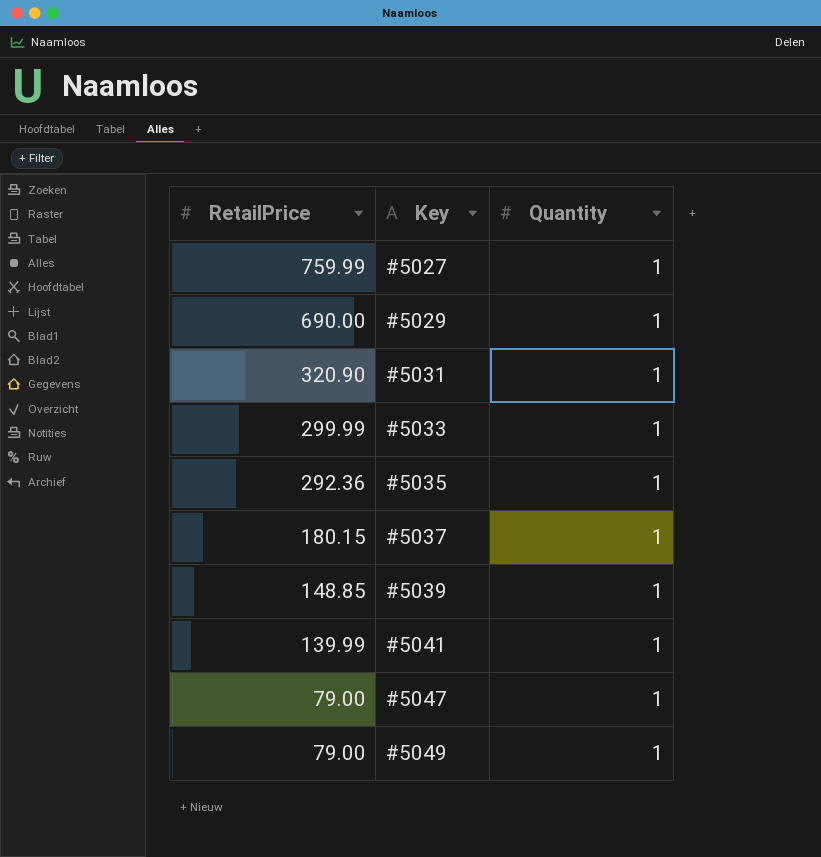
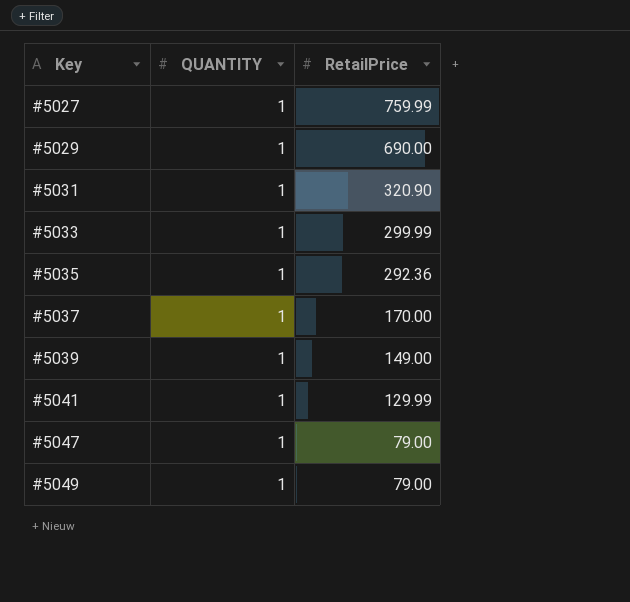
column name: Quantity -> QUANTITY
column RetailPrice | position: 1 -> 3
#5037 | RetailPrice: 180.15 -> 170.00
#5039 | RetailPrice: 148.85 -> 149.00
#5041 | RetailPrice: 139.99 -> 129.99

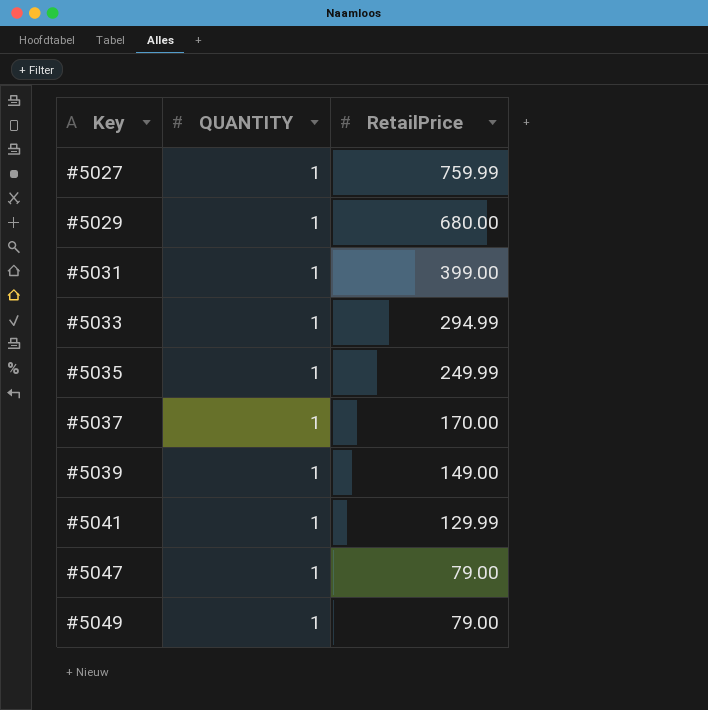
#5029 | RetailPrice: 690.00 -> 680.00
#5031 | RetailPrice: 320.90 -> 399.00
#5033 | RetailPrice: 299.99 -> 294.99
#5035 | RetailPrice: 292.36 -> 249.99

